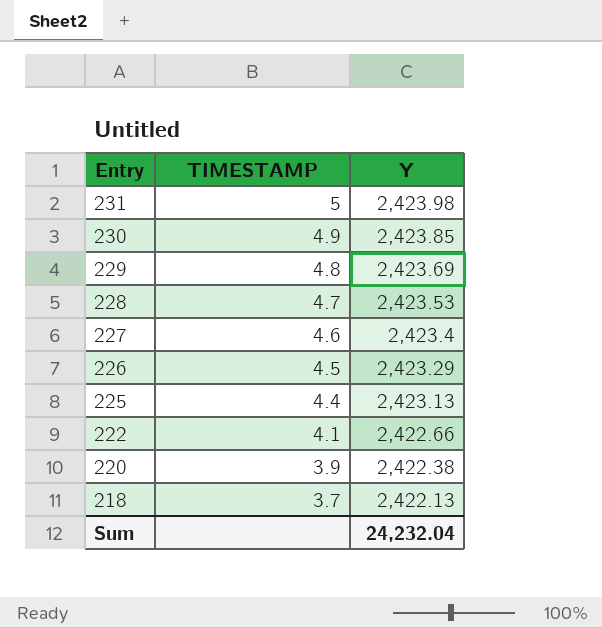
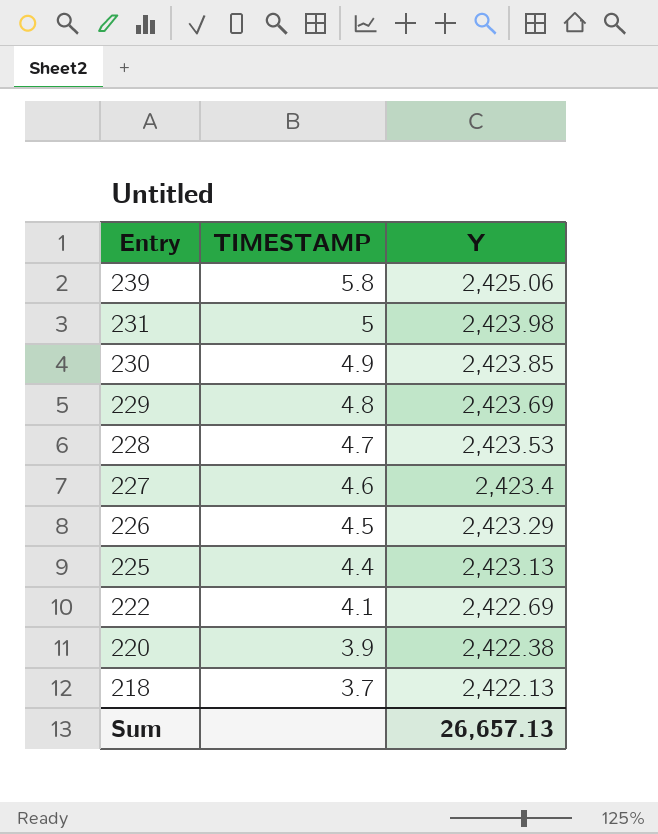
row 239: none -> 5.8 | 2,425.06
222 | Y: 2,422.66 -> 2,422.69
Sum | Y: 24,232.04 -> 26,657.13

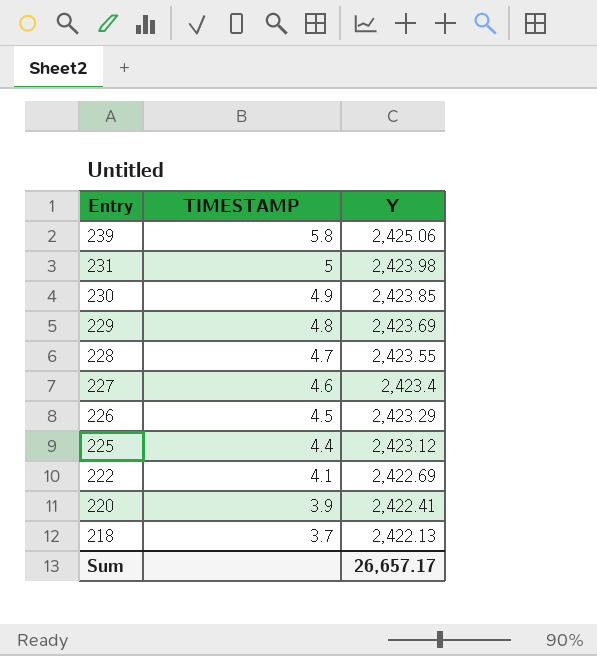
228 | Y: 2,423.53 -> 2,423.55
225 | Y: 2,423.13 -> 2,423.12
220 | Y: 2,422.38 -> 2,422.41
Sum | Y: 26,657.13 -> 26,657.17

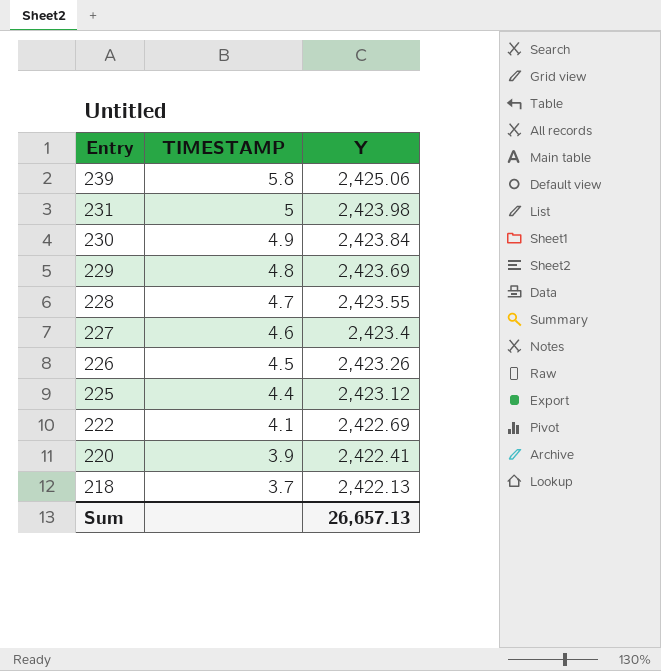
230 | Y: 2,423.85 -> 2,423.84
226 | Y: 2,423.29 -> 2,423.26
Sum | Y: 26,657.17 -> 26,657.13

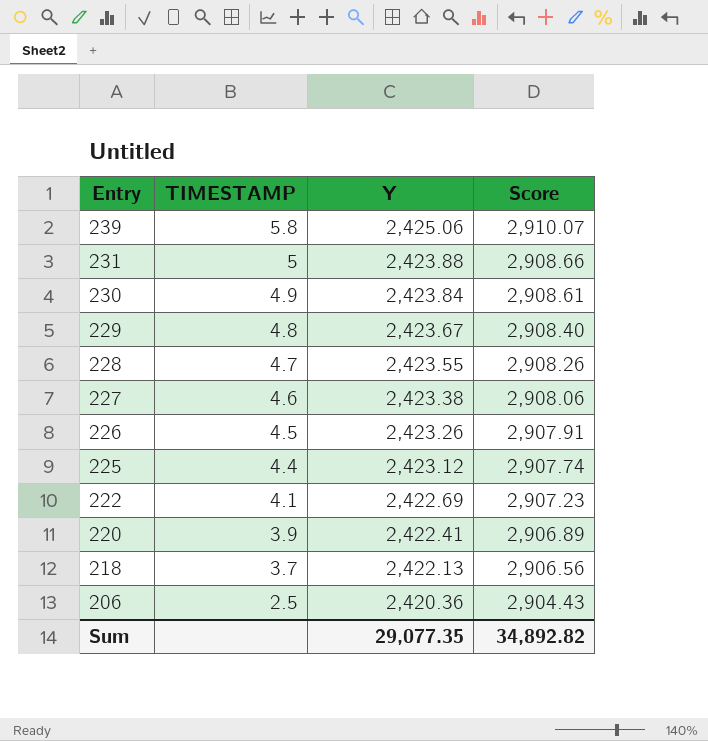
column Score | formula: none -> [Y] * 1.2
231 | Y: 2,423.98 -> 2,423.88
229 | Y: 2,423.69 -> 2,423.67
227 | Y: 2,423.4 -> 2,423.38
row 206: none -> 2.5 | 2,420.36 | 2,904.43
Sum | Y: 26,657.13 -> 29,077.35

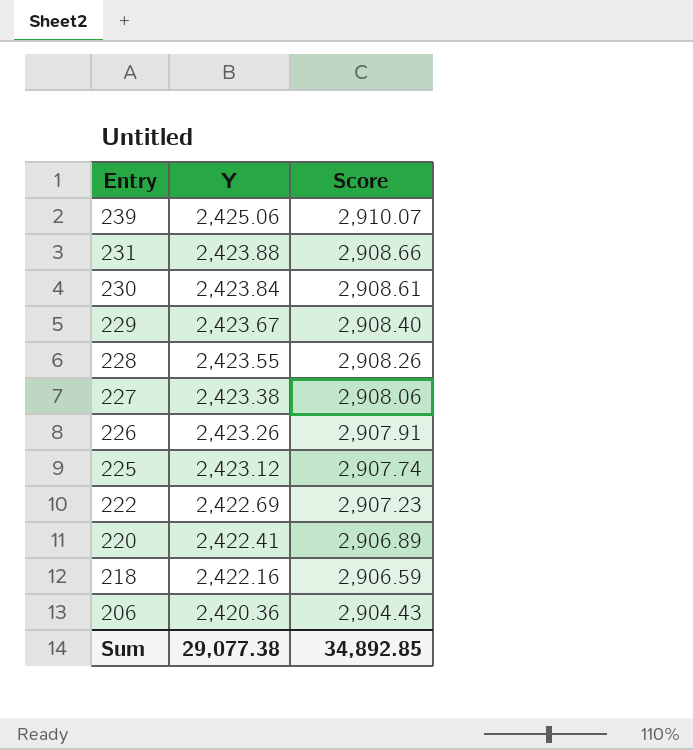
column TIMESTAMP | position: 2 -> none
218 | Y: 2,422.13 -> 2,422.16
218 | Score: 2,906.56 -> 2,906.59
Sum | Y: 29,077.35 -> 29,077.38
Sum | Score: 34,892.82 -> 34,892.85

